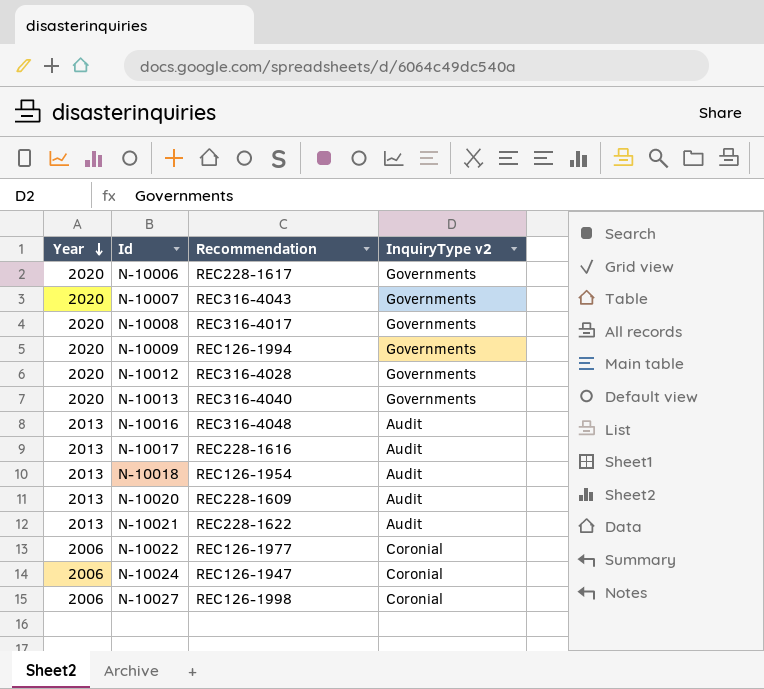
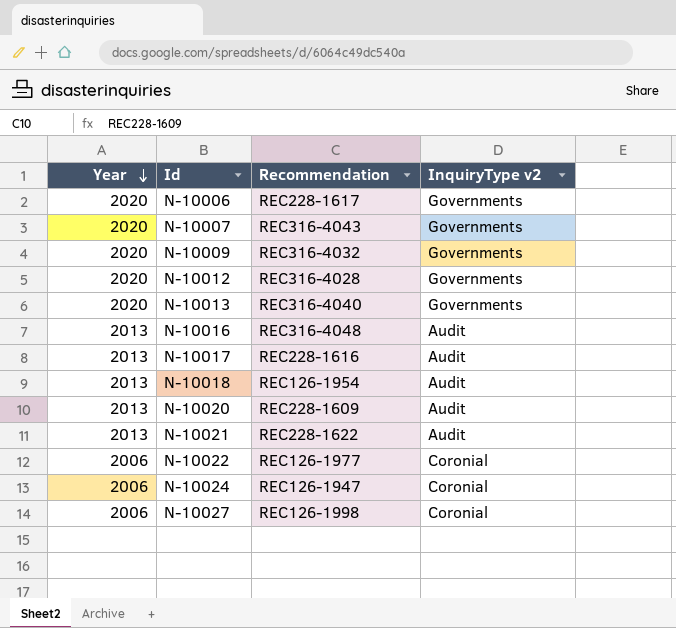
row N-10008: 2020 | REC316-4017 | Governments -> none
N-10009 | Recommendation: REC126-1994 -> REC316-4032

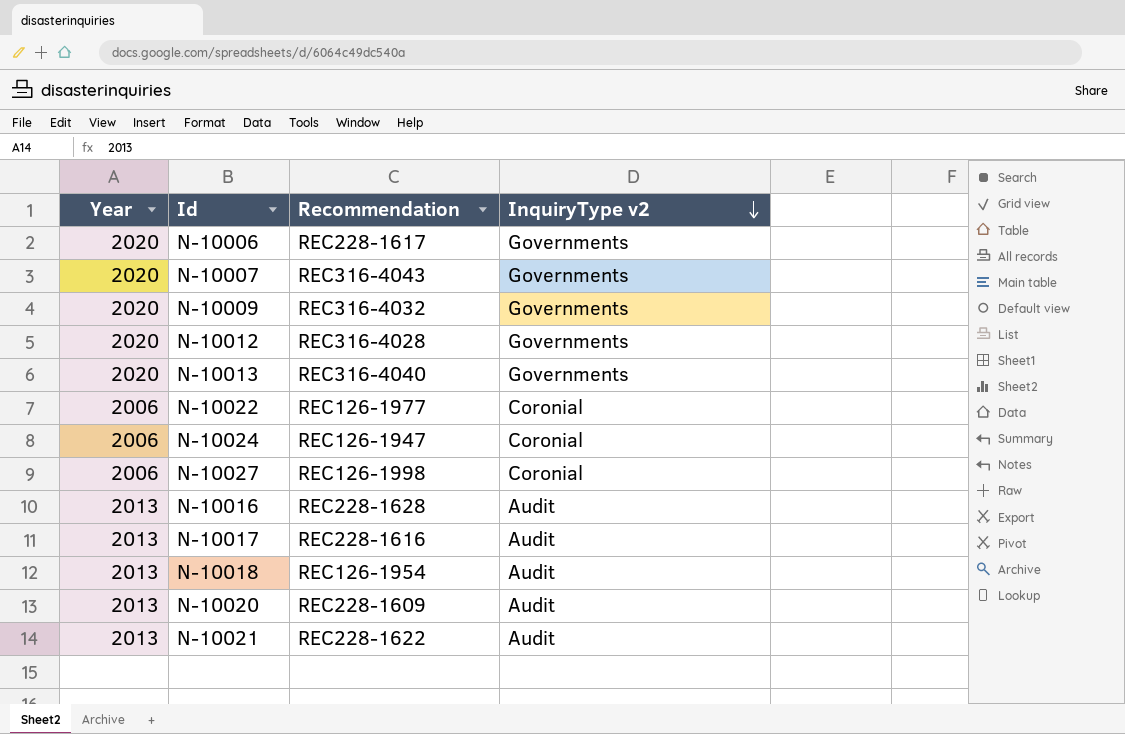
row order: Year descending -> InquiryType v2 descending
N-10016 | Recommendation: REC316-4048 -> REC228-1628

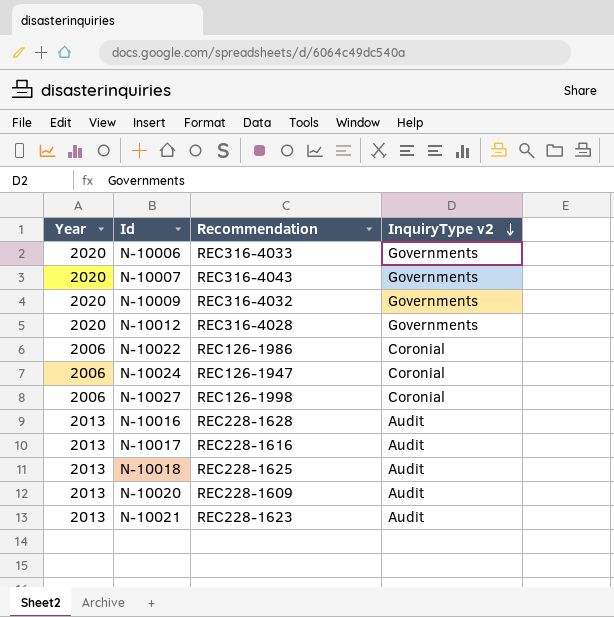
row N-10013: 2020 | REC316-4040 | Governments -> none
N-10006 | Recommendation: REC228-1617 -> REC316-4033
N-10022 | Recommendation: REC126-1977 -> REC126-1986
N-10018 | Recommendation: REC126-1954 -> REC228-1625
N-10021 | Recommendation: REC228-1622 -> REC228-1623

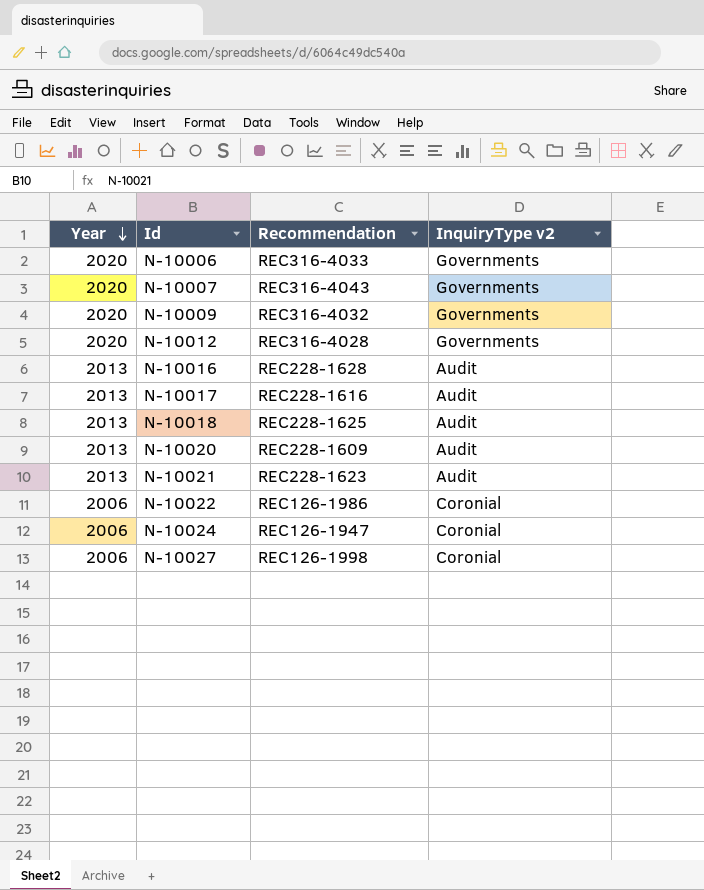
row order: InquiryType v2 descending -> Year descending

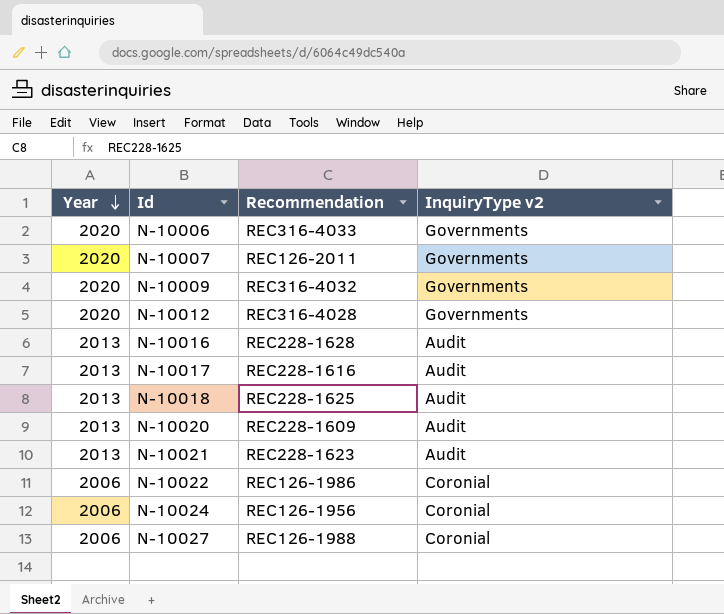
N-10007 | Recommendation: REC316-4043 -> REC126-2011
N-10024 | Recommendation: REC126-1947 -> REC126-1956
N-10027 | Recommendation: REC126-1998 -> REC126-1988

